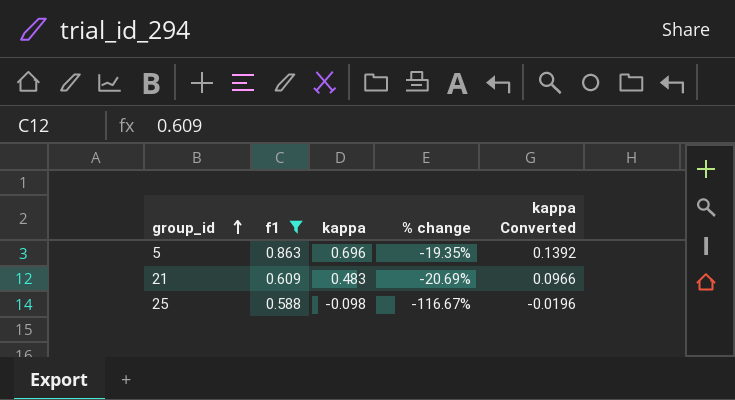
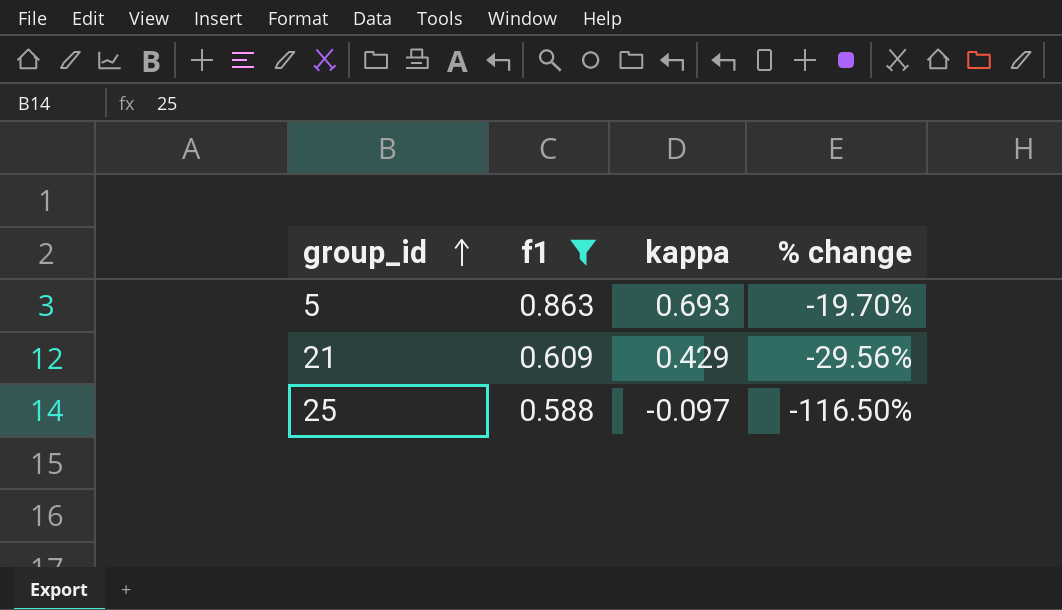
column kappa Converted | formula: [kappa] * 0.2 -> none
5 | kappa: 0.696 -> 0.693
5 | % change: -19.35% -> -19.70%
21 | kappa: 0.483 -> 0.429
21 | % change: -20.69% -> -29.56%
25 | kappa: -0.098 -> -0.097
25 | % change: -116.67% -> -116.50%

